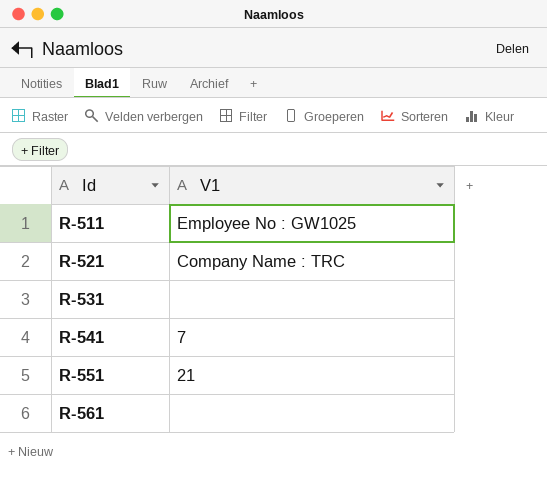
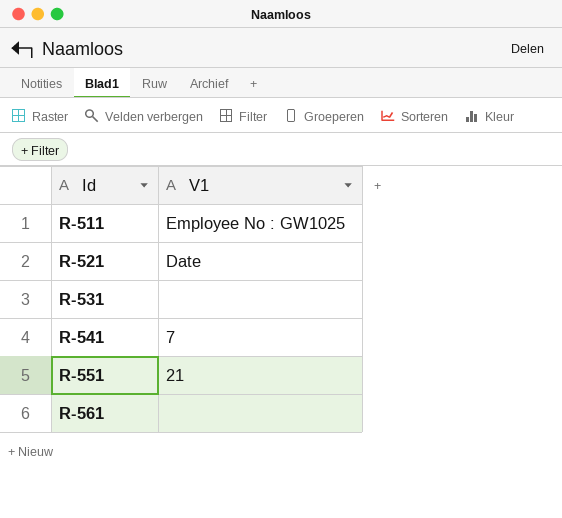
R-521 | V1: Company Name : TRC -> Date

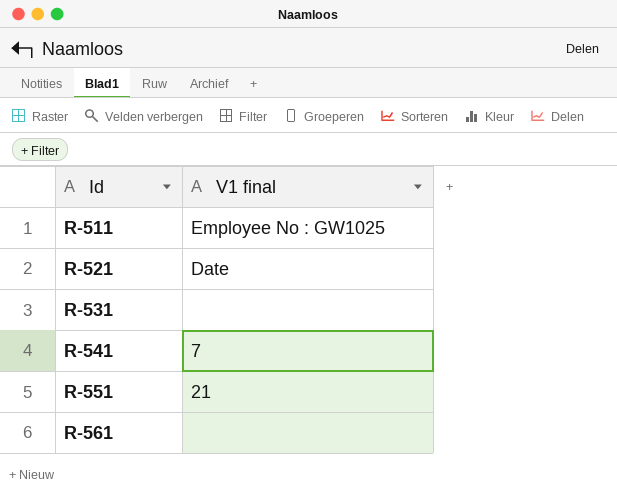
column name: V1 -> V1 final

